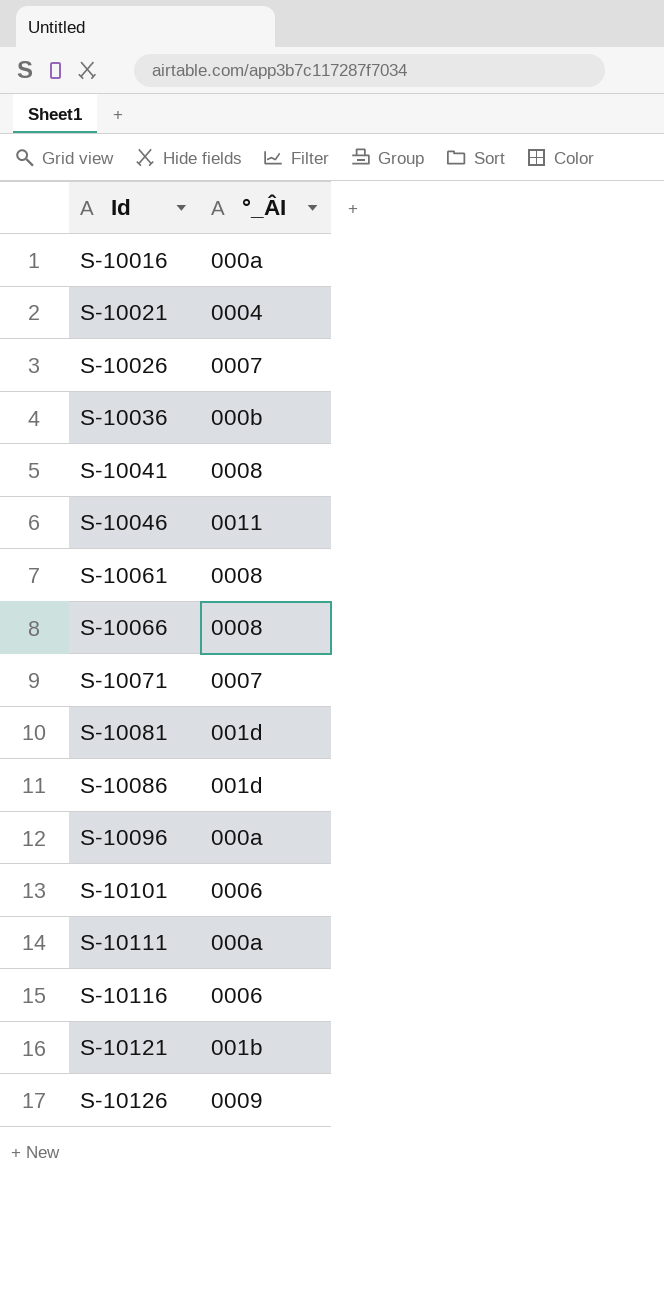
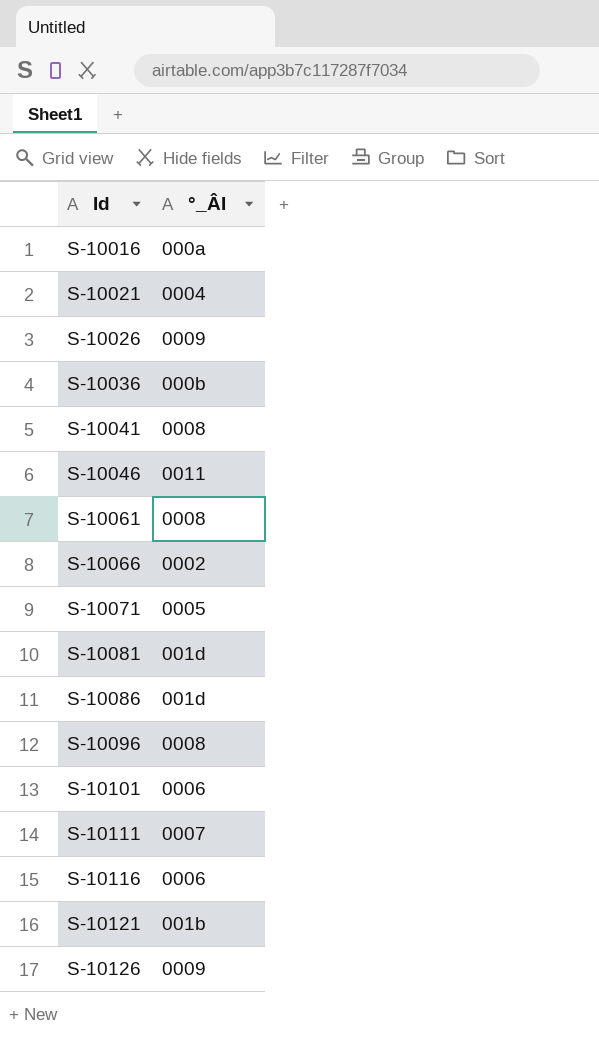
S-10026 | °_ÂI: 0007 -> 0009
S-10066 | °_ÂI: 0008 -> 0002
S-10071 | °_ÂI: 0007 -> 0005
S-10096 | °_ÂI: 000a -> 0008
S-10111 | °_ÂI: 000a -> 0007

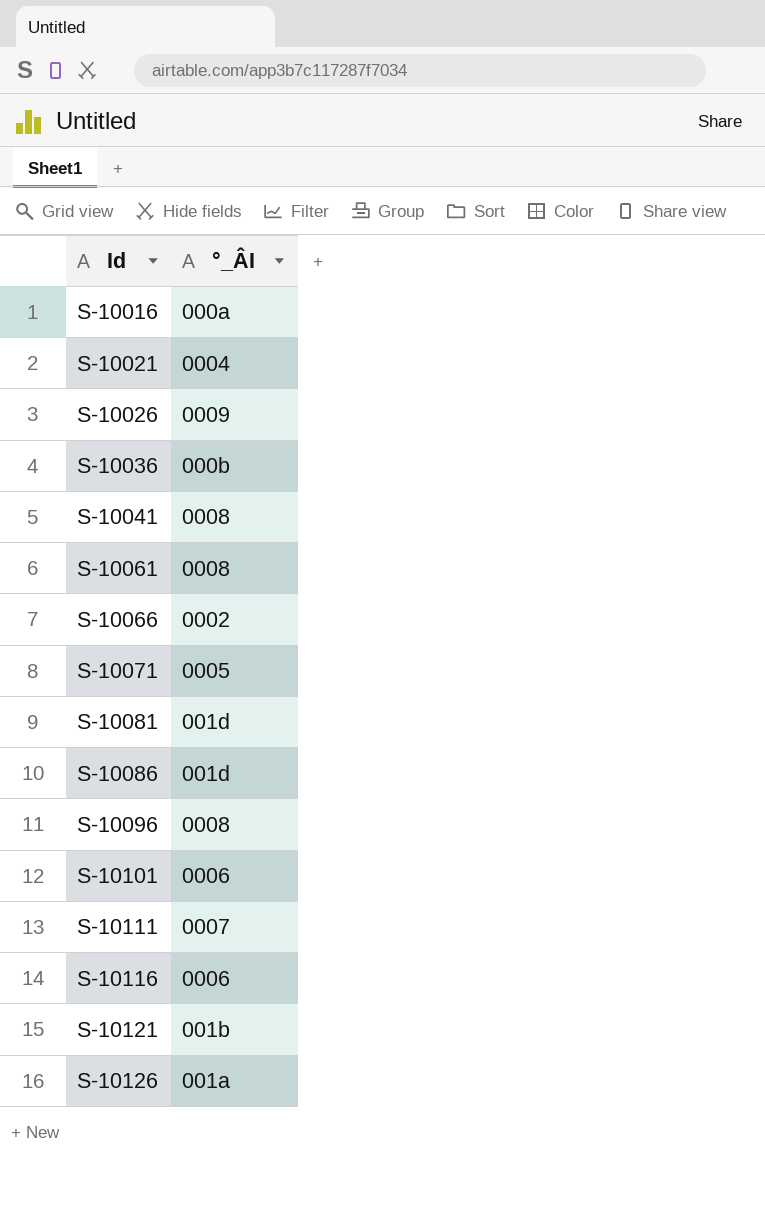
row S-10046: 0011 -> none
S-10126 | °_ÂI: 0009 -> 001a

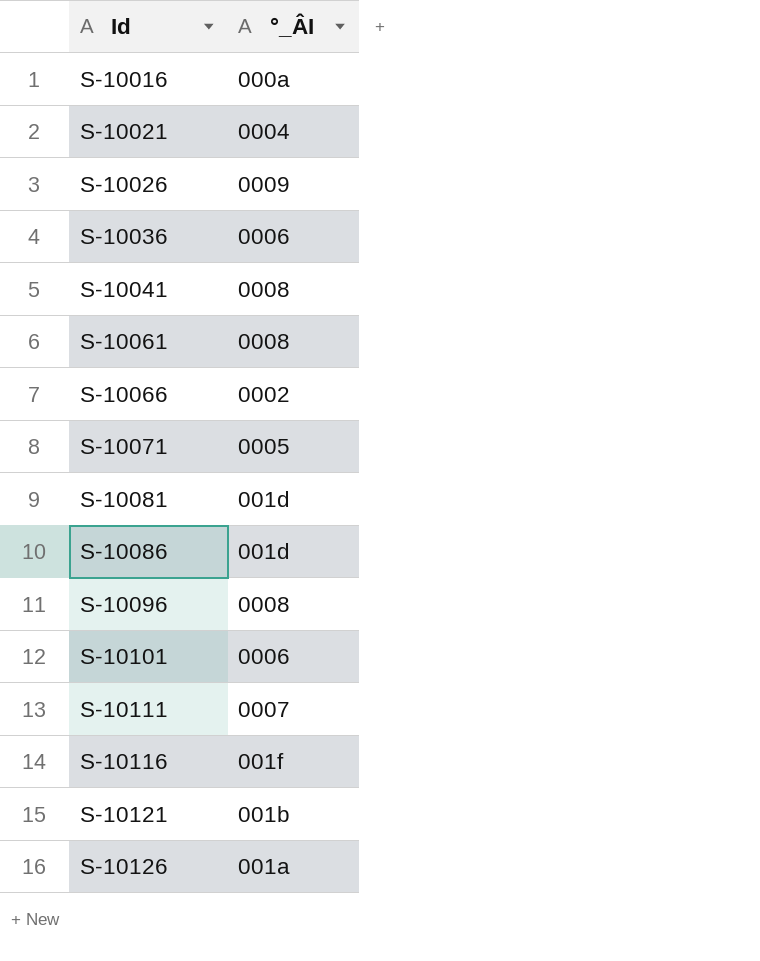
S-10036 | °_ÂI: 000b -> 0006
S-10116 | °_ÂI: 0006 -> 001f

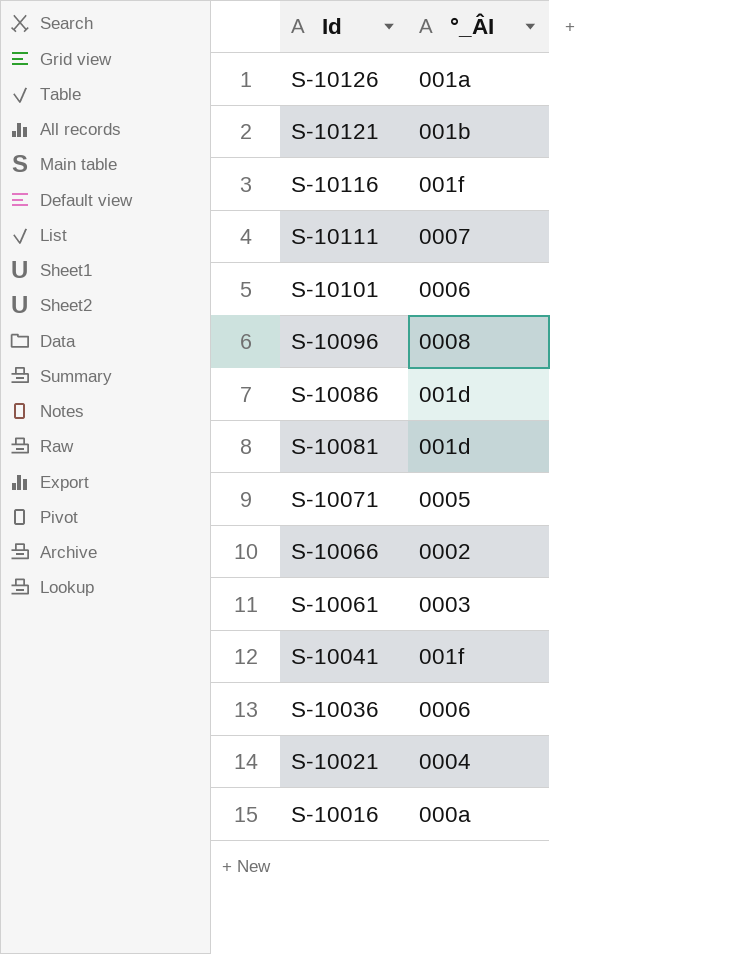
row order: Id ascending -> Id descending
row S-10026: 0009 -> none
S-10061 | °_ÂI: 0008 -> 0003
S-10041 | °_ÂI: 0008 -> 001f

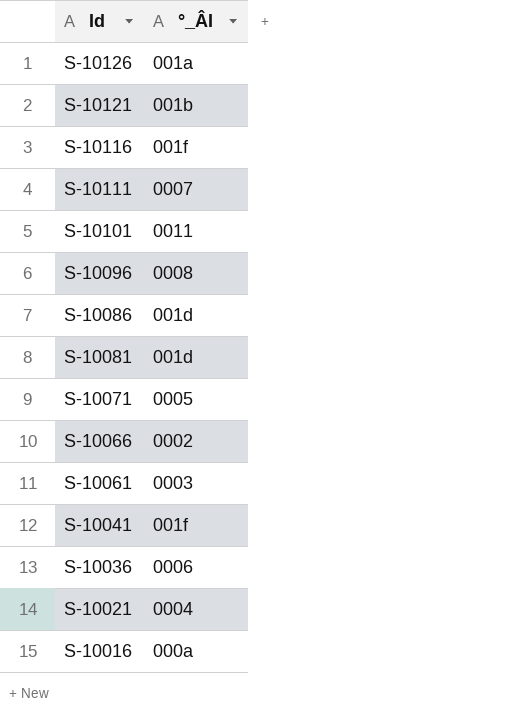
S-10101 | °_ÂI: 0006 -> 0011

